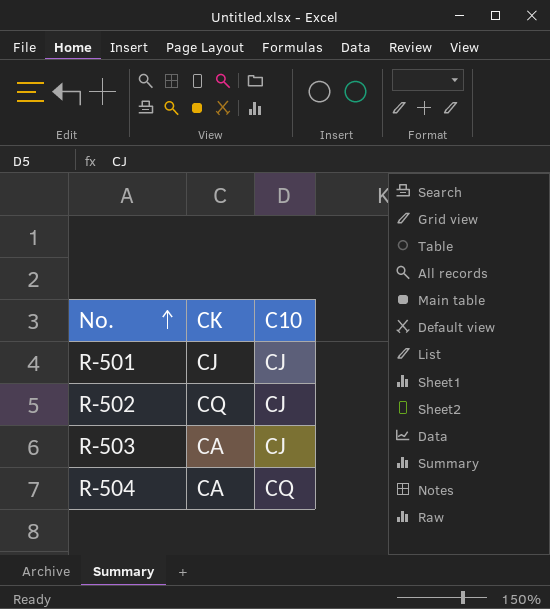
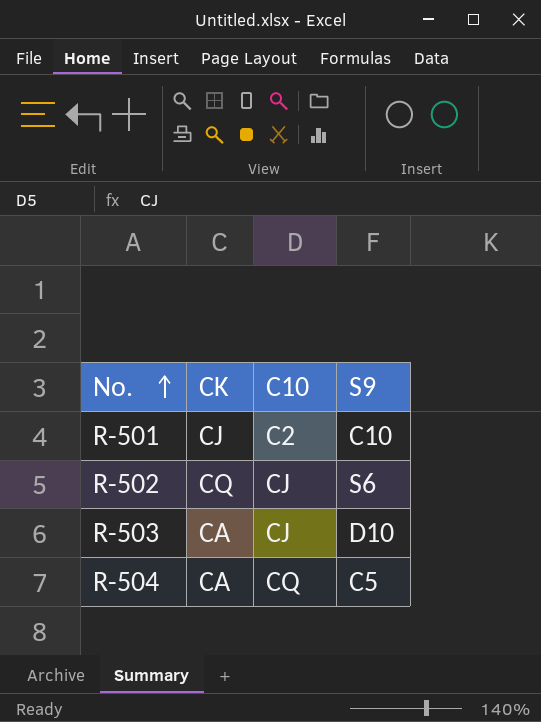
column S9 | position: none -> 4
R-501 | C10: CJ -> C2

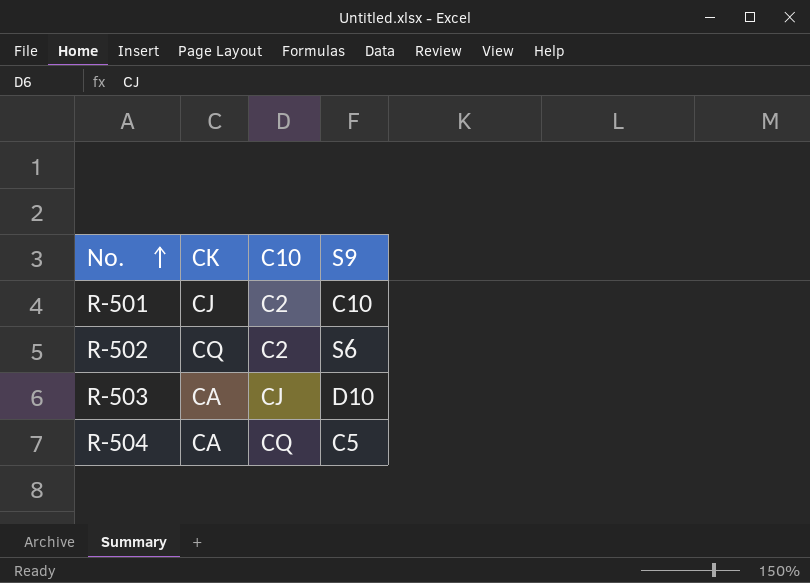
R-502 | C10: CJ -> C2

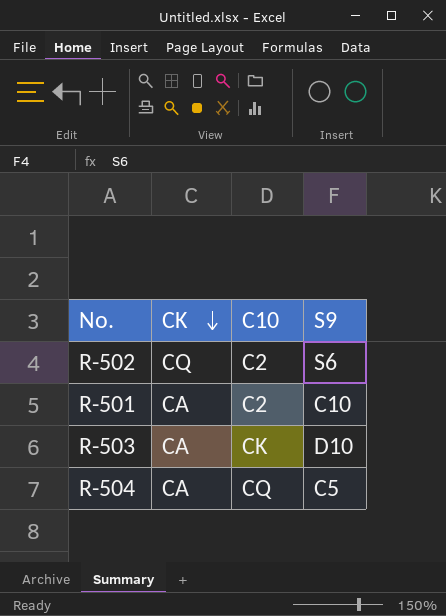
row order: No. ascending -> CK descending
R-501 | CK: CJ -> CA
R-503 | C10: CJ -> CK

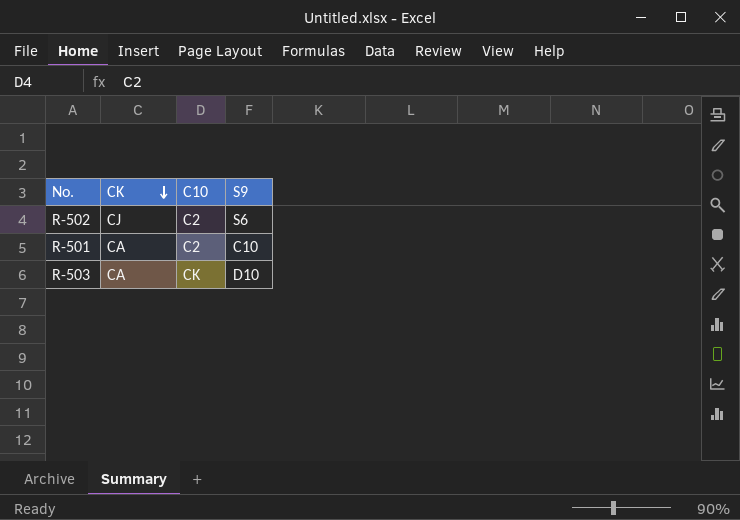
row R-504: CA | CQ | C5 -> none
R-502 | CK: CQ -> CJ

